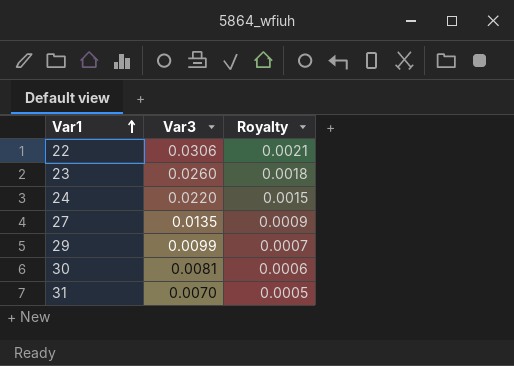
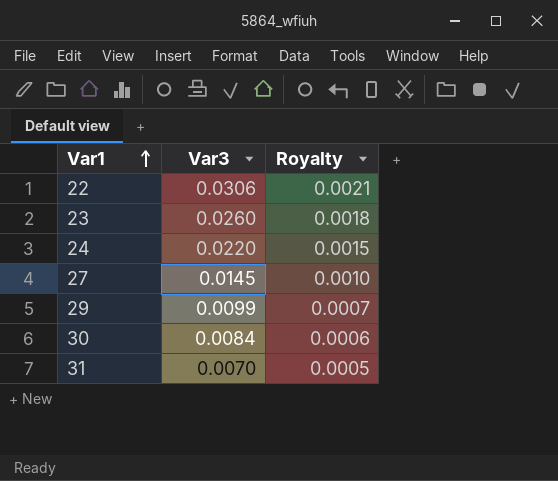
27 | Var3: 0.0135 -> 0.0145
27 | Royalty: 0.0009 -> 0.0010
30 | Var3: 0.0081 -> 0.0084

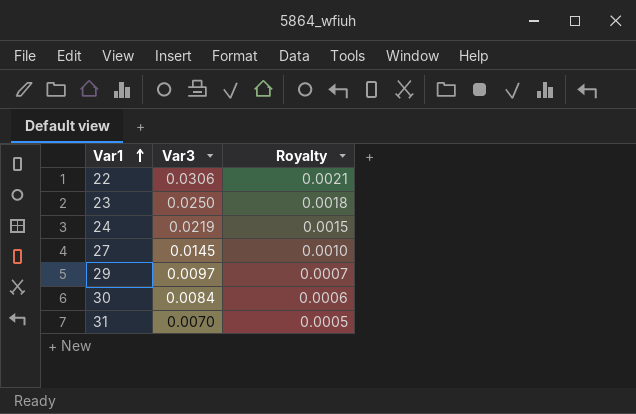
23 | Var3: 0.0260 -> 0.0250
24 | Var3: 0.0220 -> 0.0219
29 | Var3: 0.0099 -> 0.0097

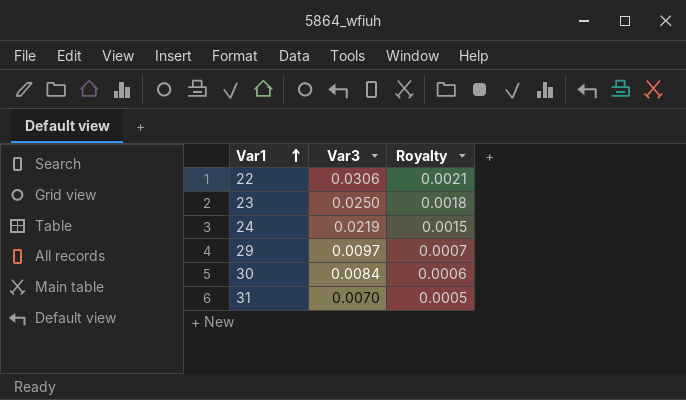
row 27: 0.0145 | 0.0010 -> none

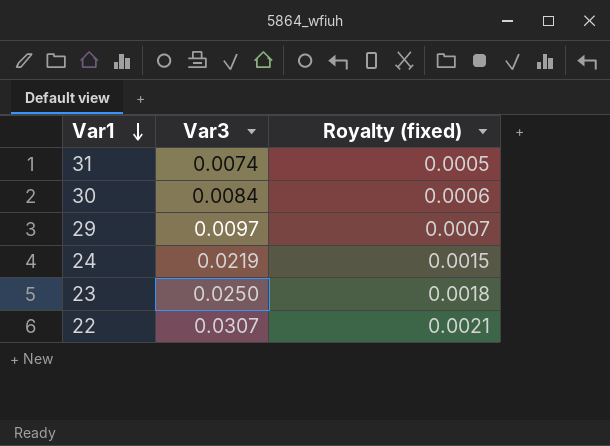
row order: Var1 ascending -> Var1 descending
column name: Royalty -> Royalty (fixed)
31 | Var3: 0.0070 -> 0.0074
22 | Var3: 0.0306 -> 0.0307

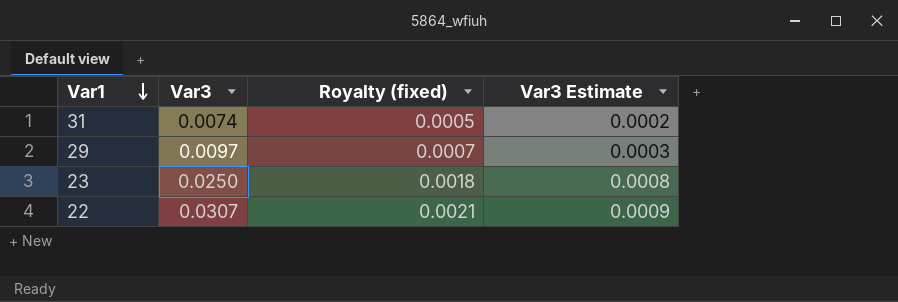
column Var3 Estimate | formula: none -> [Var3] * 0.03
row 30: 0.0084 | 0.0006 -> none
row 24: 0.0219 | 0.0015 -> none

